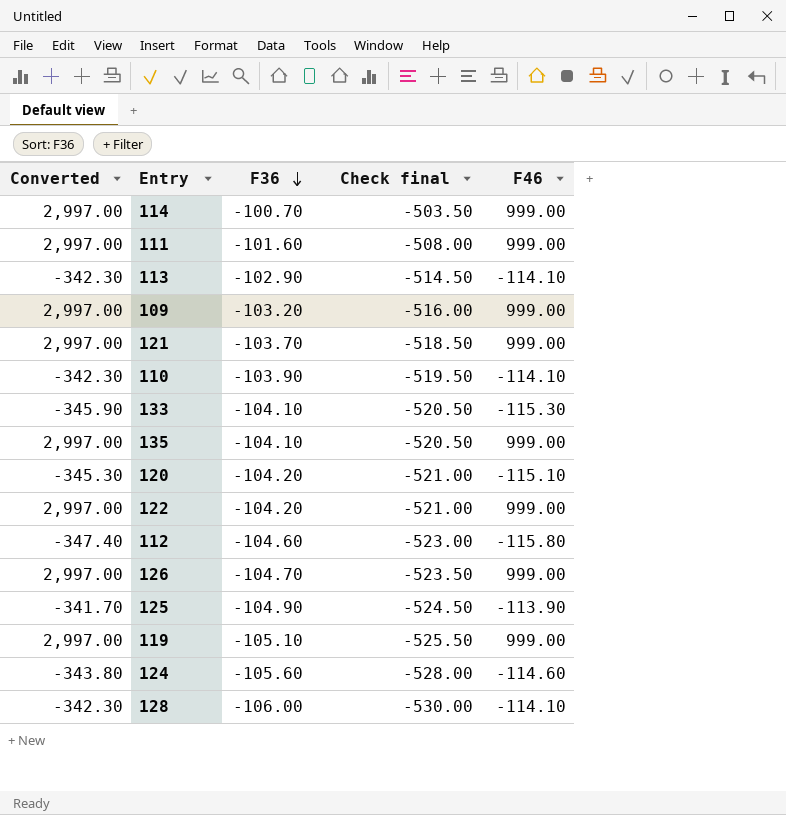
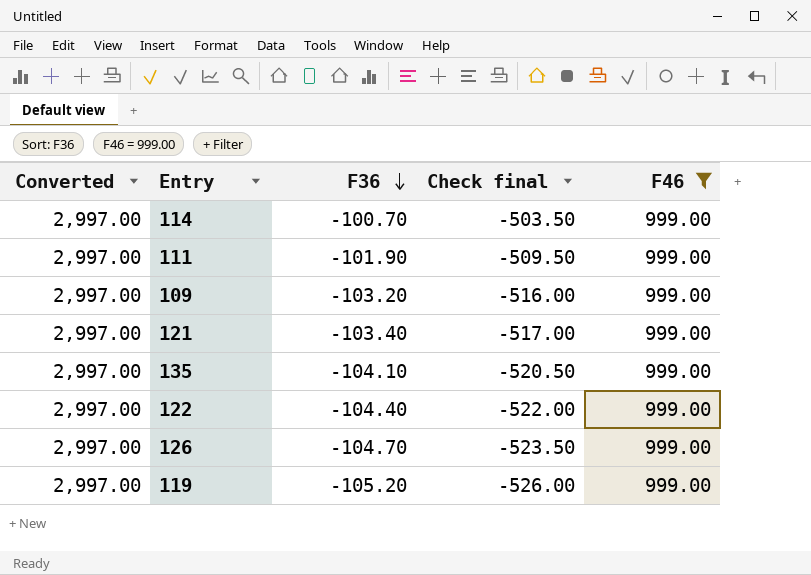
filter: none -> F46 = 999.00
111 | F36: -101.60 -> -101.90
111 | Check final: -508.00 -> -509.50
121 | F36: -103.70 -> -103.40
121 | Check final: -518.50 -> -517.00
122 | F36: -104.20 -> -104.40
122 | Check final: -521.00 -> -522.00
119 | F36: -105.10 -> -105.20
119 | Check final: -525.50 -> -526.00

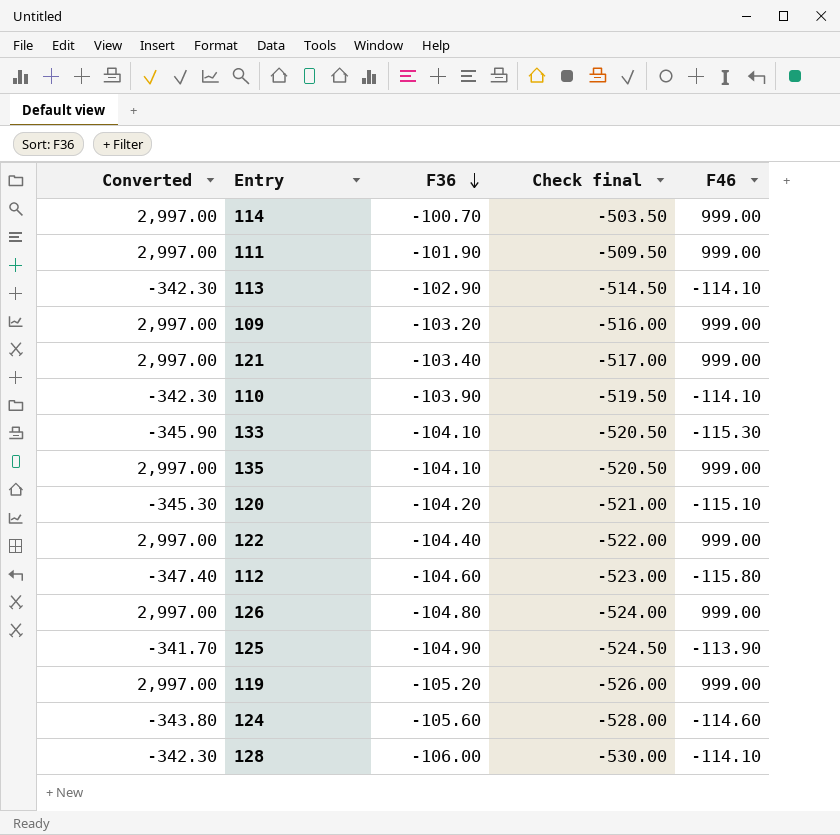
filter: F46 = 999.00 -> none
126 | F36: -104.70 -> -104.80
126 | Check final: -523.50 -> -524.00

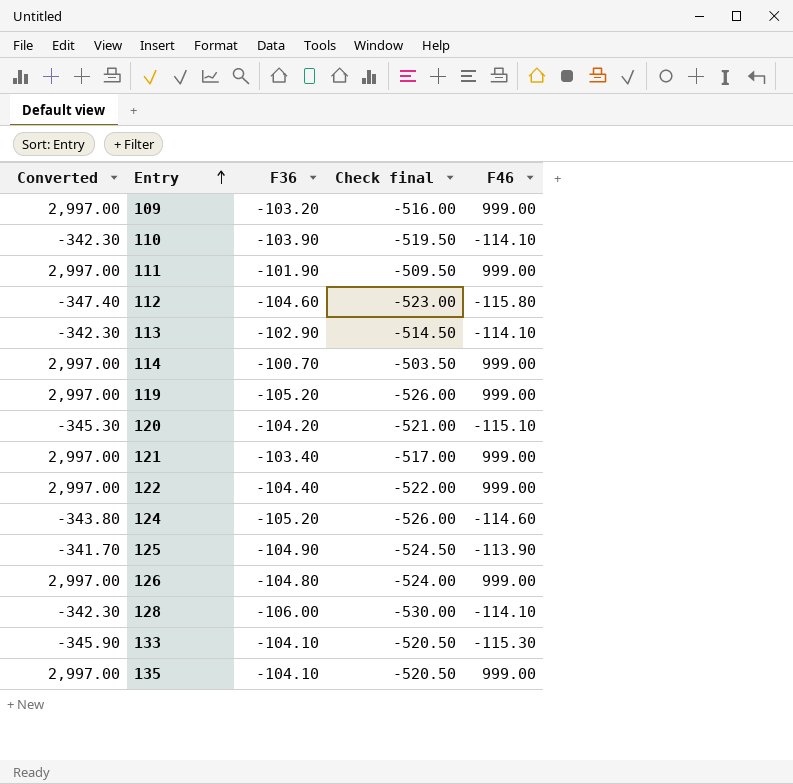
row order: F36 descending -> Entry ascending
124 | F36: -105.60 -> -105.20
124 | Check final: -528.00 -> -526.00

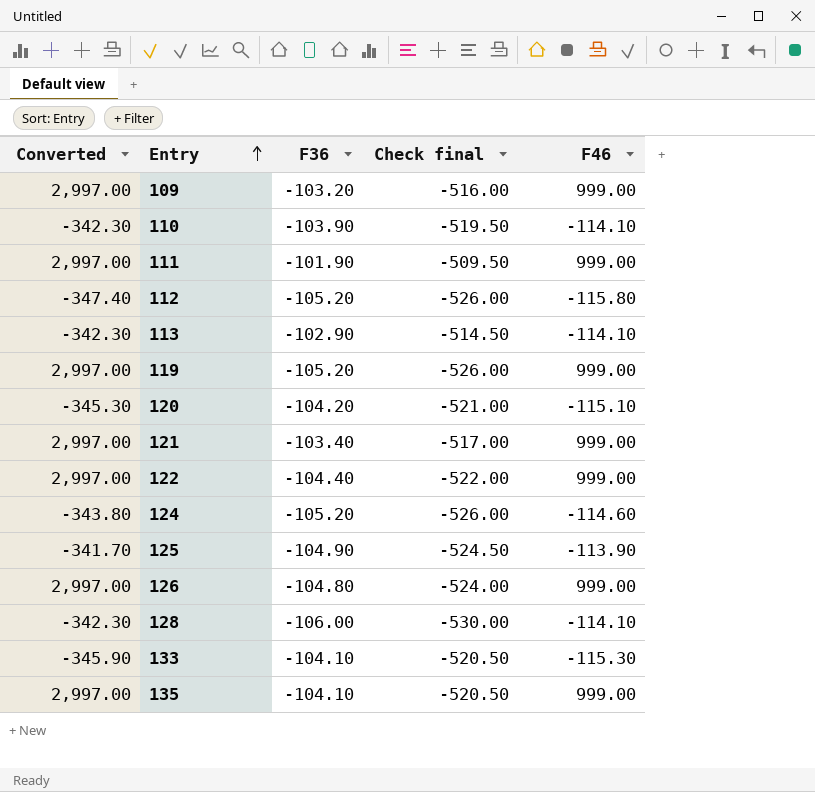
row 114: 2,997.00 | -100.70 | -503.50 | 999.00 -> none
112 | F36: -104.60 -> -105.20
112 | Check final: -523.00 -> -526.00

